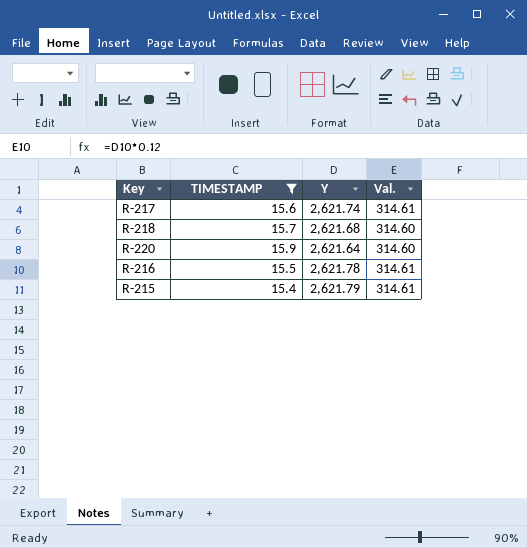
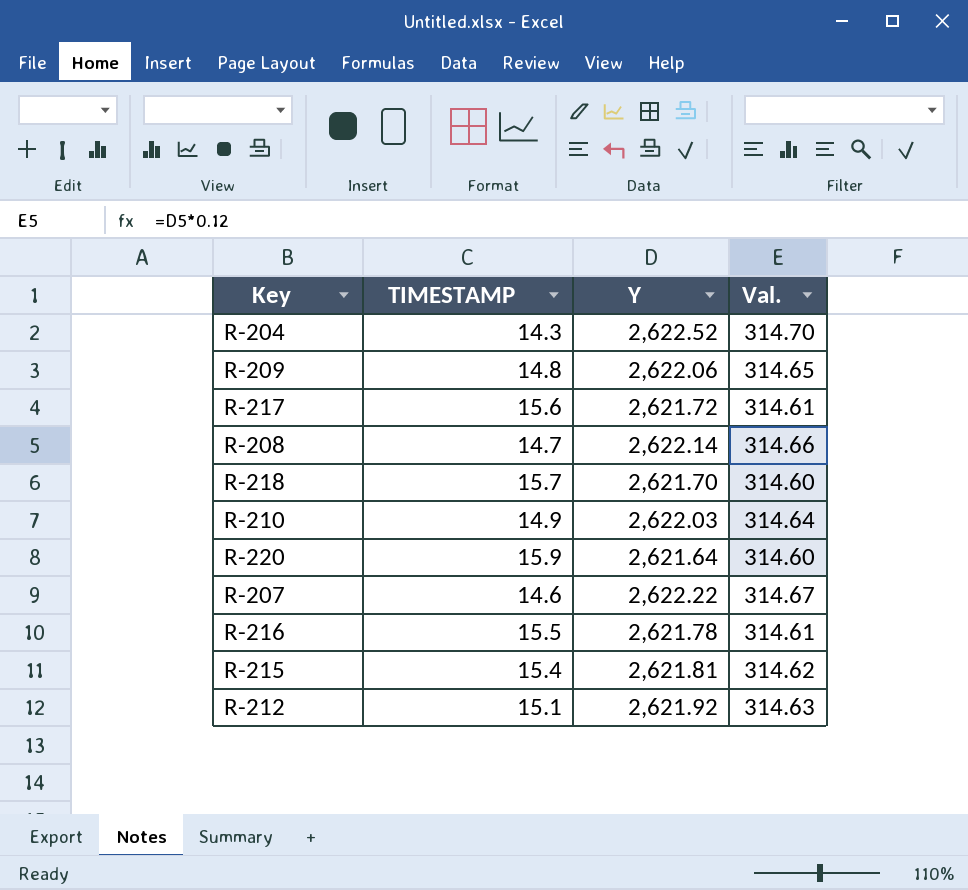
filter: TIMESTAMP >= 15.4 -> none
R-217 | Y: 2,621.74 -> 2,621.72
R-218 | Y: 2,621.68 -> 2,621.70
R-215 | Y: 2,621.79 -> 2,621.81
R-215 | Val.: 314.61 -> 314.62

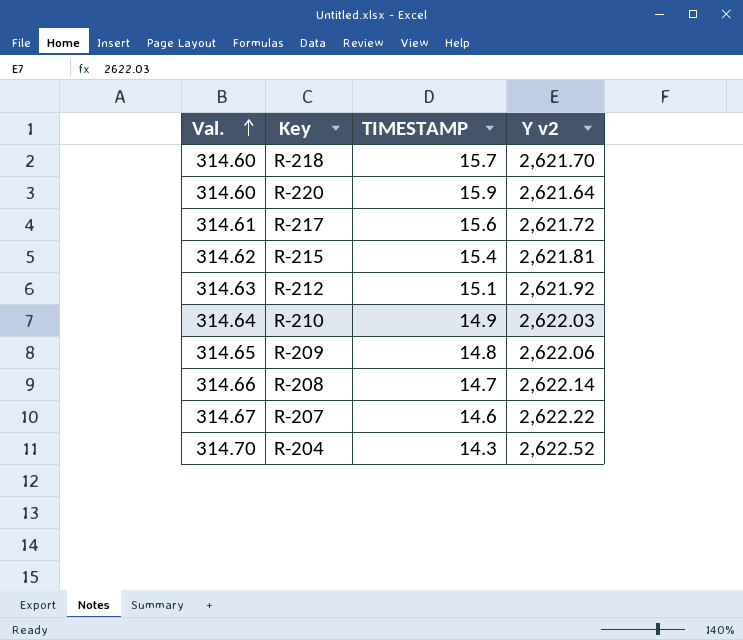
row order: none -> Val. ascending
column Val. | position: 4 -> 1
column name: Y -> Y v2
row R-216: 15.5 | 2,621.78 | 314.61 -> none

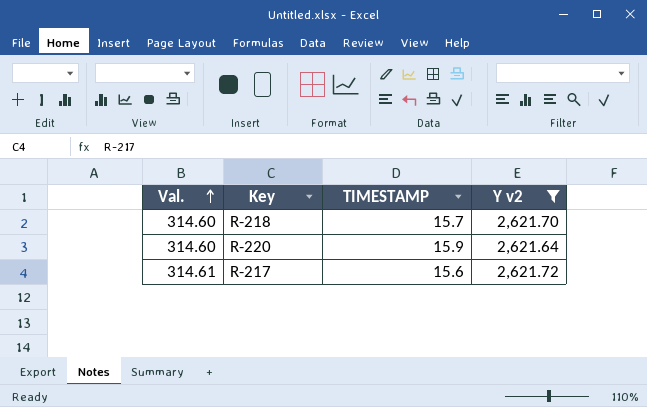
filter: none -> Y v2 <= 2,621.72

